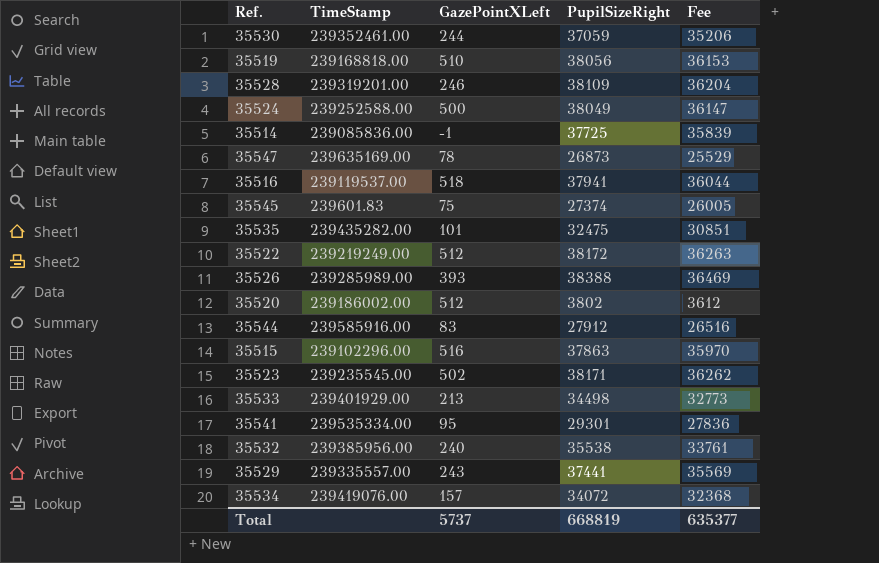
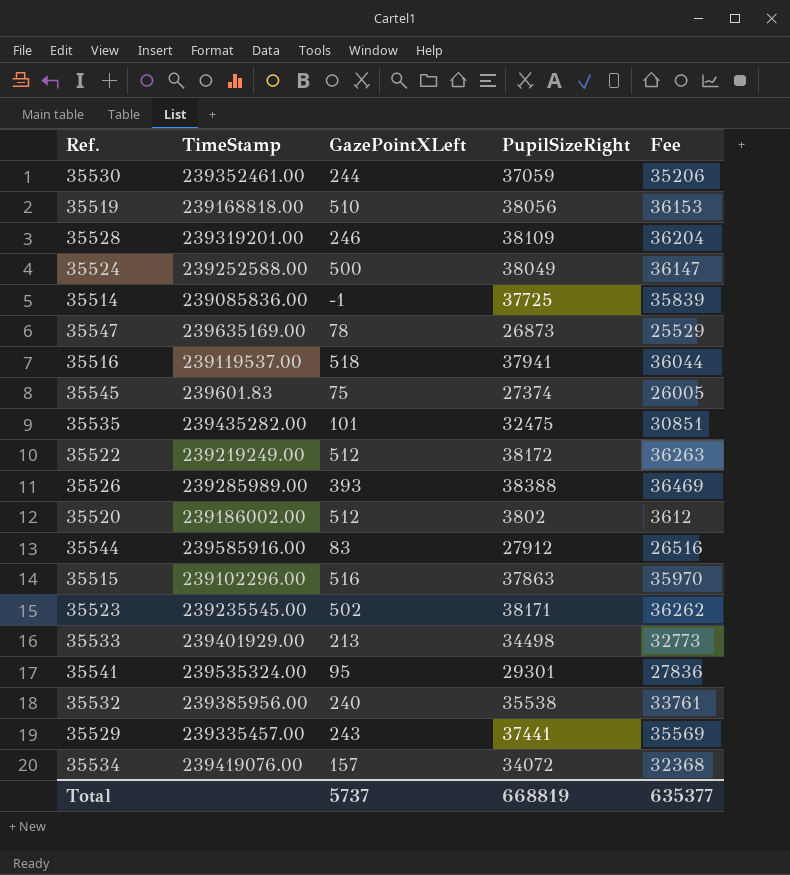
35541 | TimeStamp: 239535334.00 -> 239535324.00
35529 | TimeStamp: 239335557.00 -> 239335457.00

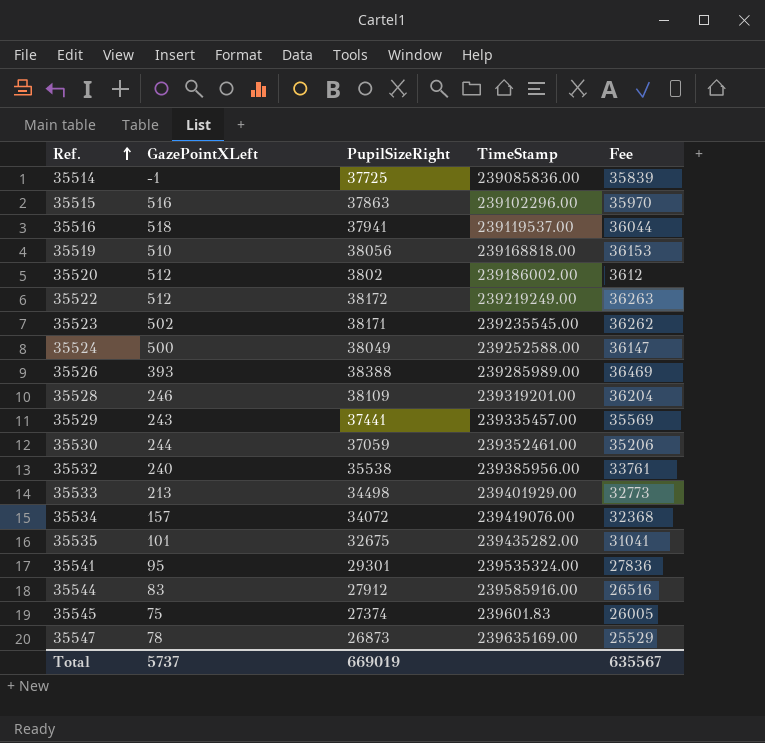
row order: none -> Ref. ascending
column TimeStamp | position: 2 -> 4
35535 | PupilSizeRight: 32475 -> 32675
35535 | Fee: 30851 -> 31041
Total | PupilSizeRight: 668819 -> 669019
Total | Fee: 635377 -> 635567

